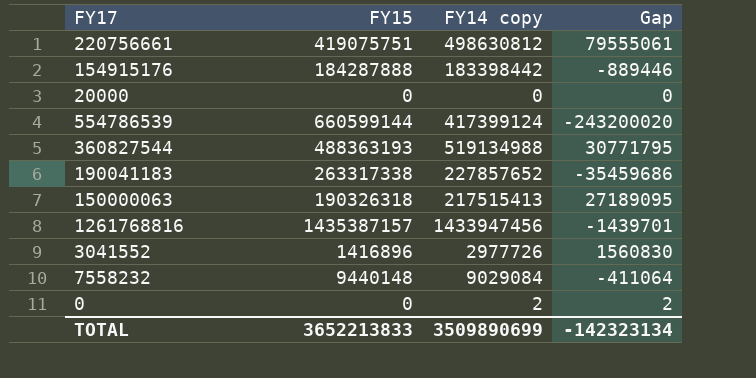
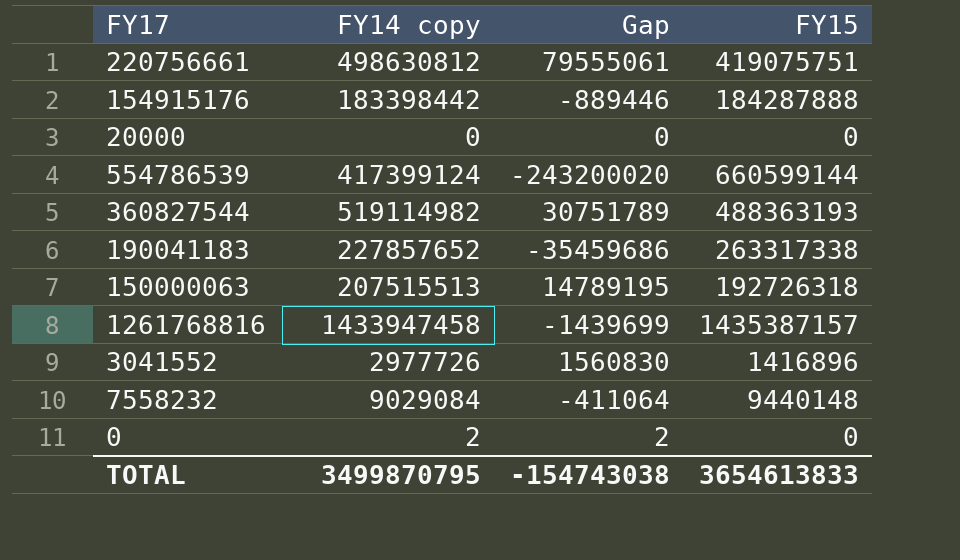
column FY15 | position: 2 -> 4
360827544 | FY14 copy: 519134988 -> 519114982
360827544 | Gap: 30771795 -> 30751789
150000063 | FY14 copy: 217515413 -> 207515513
150000063 | Gap: 27189095 -> 14789195
150000063 | FY15: 190326318 -> 192726318
1261768816 | FY14 copy: 1433947456 -> 1433947458
1261768816 | Gap: -1439701 -> -1439699
TOTAL | FY14 copy: 3509890699 -> 3499870795
TOTAL | Gap: -142323134 -> -154743038
TOTAL | FY15: 3652213833 -> 3654613833

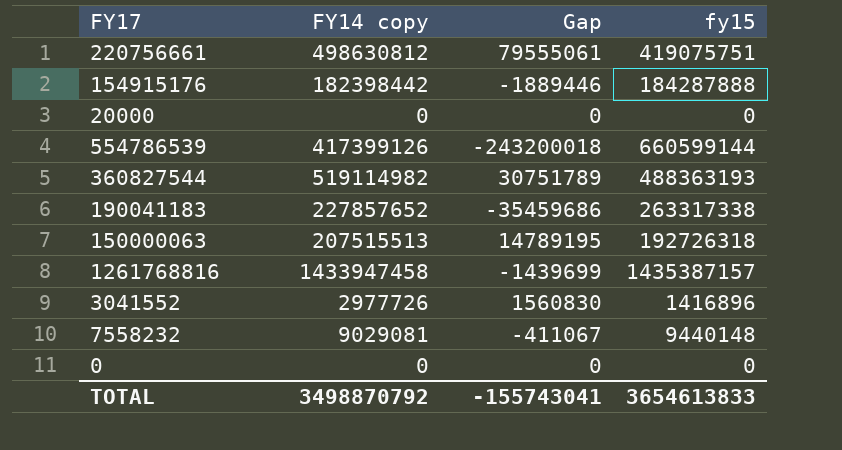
column name: FY15 -> fy15
154915176 | FY14 copy: 183398442 -> 182398442
154915176 | Gap: -889446 -> -1889446
554786539 | FY14 copy: 417399124 -> 417399126
554786539 | Gap: -243200020 -> -243200018
7558232 | FY14 copy: 9029084 -> 9029081
7558232 | Gap: -411064 -> -411067
0 | FY14 copy: 2 -> 0
0 | Gap: 2 -> 0
TOTAL | FY14 copy: 3499870795 -> 3498870792
TOTAL | Gap: -154743038 -> -155743041

